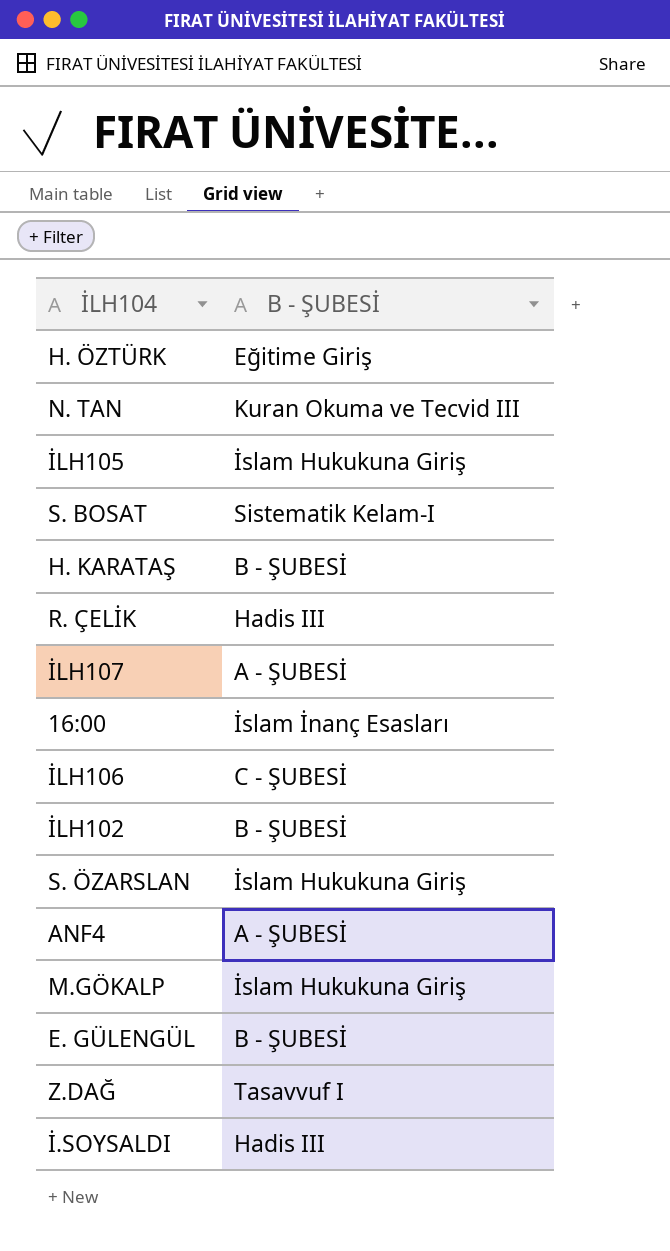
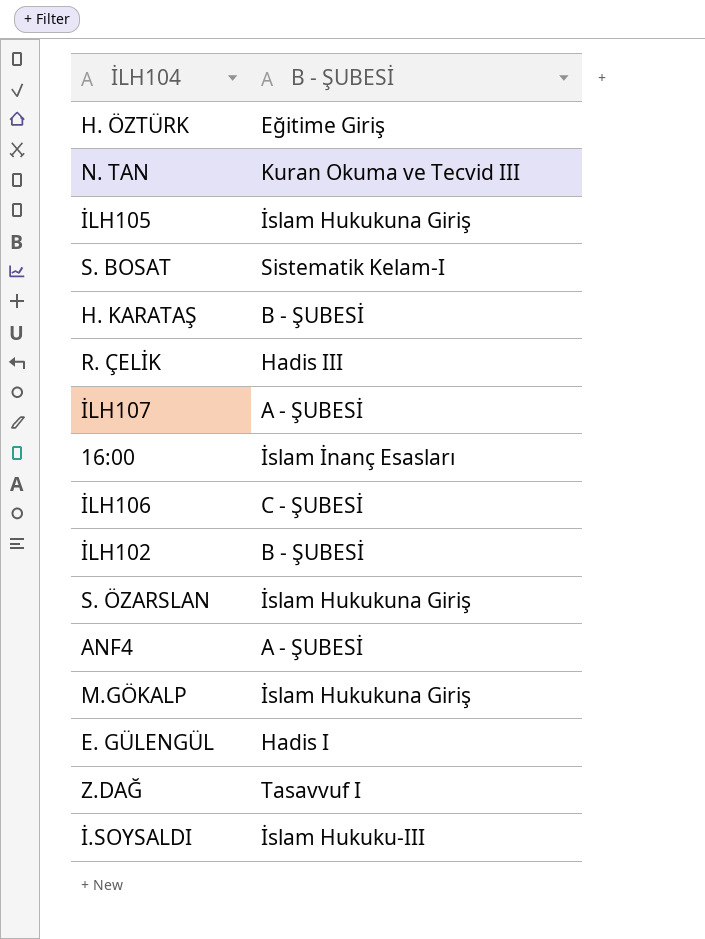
E. GÜLENGÜL | B - ŞUBESİ: B - ŞUBESİ -> Hadis I
İ.SOYSALDI | B - ŞUBESİ: Hadis III -> İslam Hukuku-III

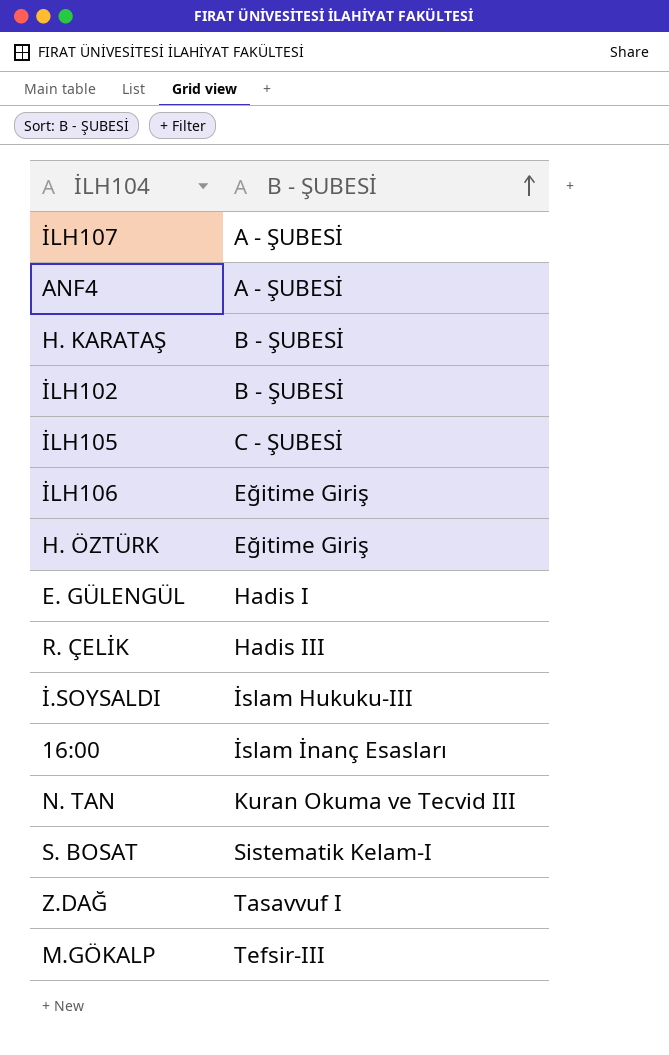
row order: none -> B - ŞUBESİ ascending
row S. ÖZARSLAN: İslam Hukukuna Giriş -> none
İLH105 | B - ŞUBESİ: İslam Hukukuna Giriş -> C - ŞUBESİ
İLH106 | B - ŞUBESİ: C - ŞUBESİ -> Eğitime Giriş
M.GÖKALP | B - ŞUBESİ: İslam Hukukuna Giriş -> Tefsir-III

